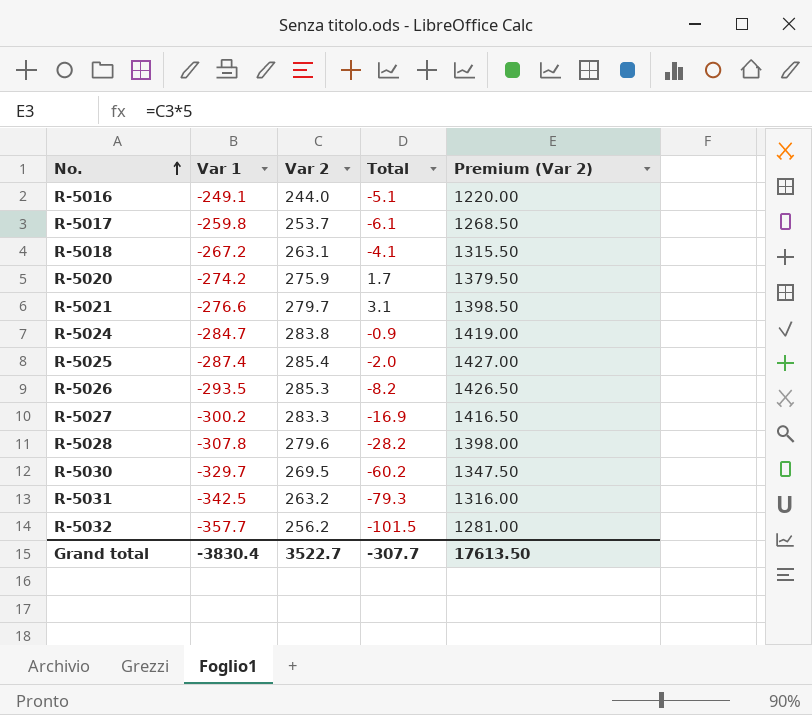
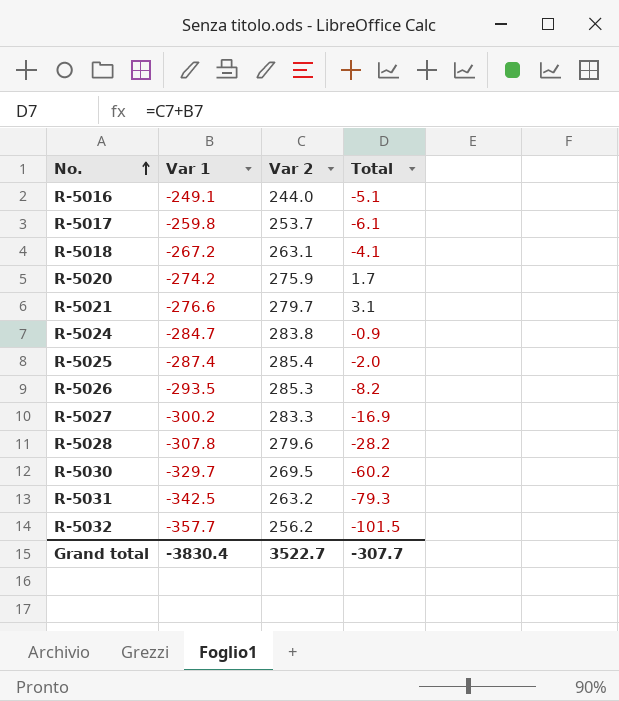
column Premium (Var 2) | formula: [Var 2] * 5 -> none

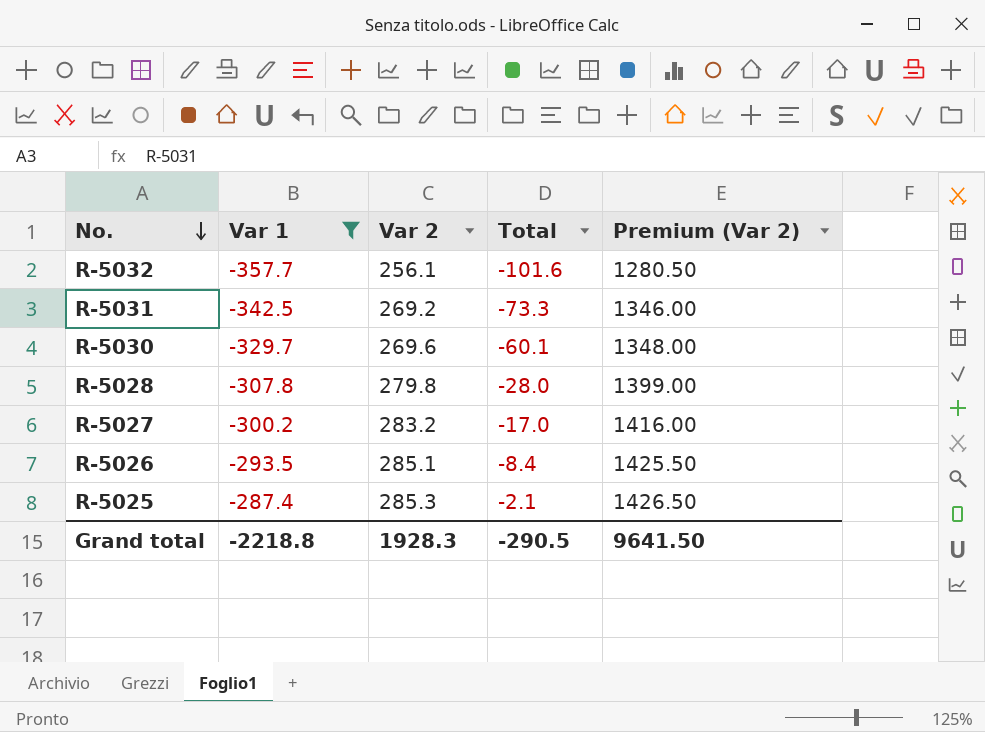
filter: none -> Var 1 <= -287.4
row order: No. ascending -> No. descending
column Premium (Var 2) | formula: none -> [Var 2] * 5
R-5032 | Var 2: 256.2 -> 256.1
R-5032 | Total: -101.5 -> -101.6
R-5031 | Var 2: 263.2 -> 269.2
R-5031 | Total: -79.3 -> -73.3
R-5030 | Var 2: 269.5 -> 269.6
R-5030 | Total: -60.2 -> -60.1
R-5028 | Var 2: 279.6 -> 279.8
R-5028 | Total: -28.2 -> -28.0
R-5027 | Var 2: 283.3 -> 283.2
R-5027 | Total: -16.9 -> -17.0
R-5026 | Var 2: 285.3 -> 285.1
R-5026 | Total: -8.2 -> -8.4
R-5025 | Var 2: 285.4 -> 285.3
R-5025 | Total: -2.0 -> -2.1
Grand total | Var 1: -3830.4 -> -2218.8
Grand total | Var 2: 3522.7 -> 1928.3
Grand total | Total: -307.7 -> -290.5

